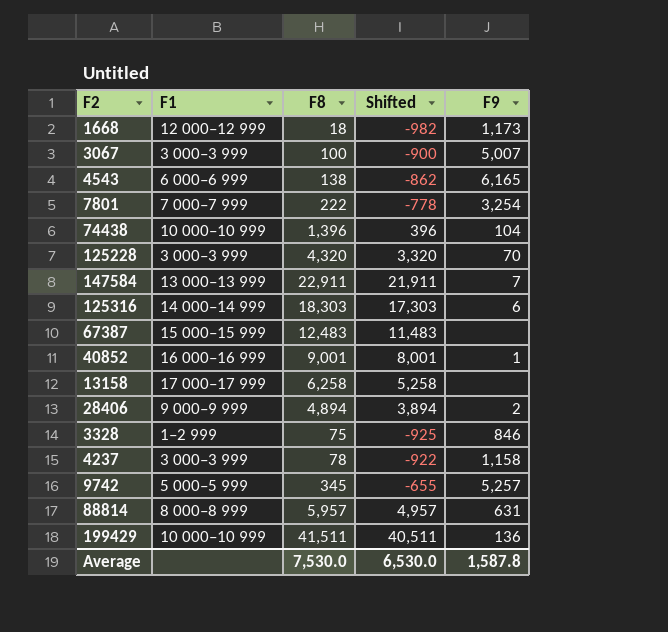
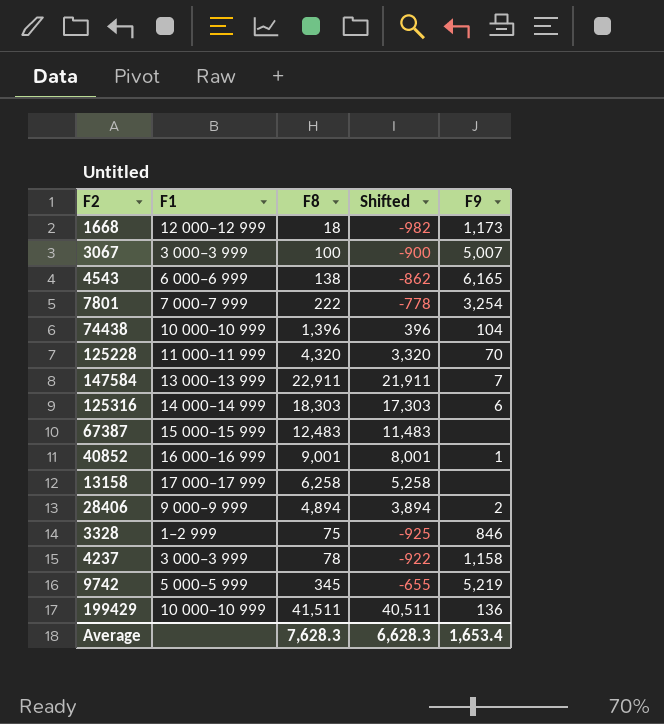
row 88814: 8 000–8 999 | 5,957 | 4,957 | 631 -> none
125228 | F1: 3 000–3 999 -> 11 000–11 999
9742 | F9: 5,257 -> 5,219
Average | F8: 7,530.0 -> 7,628.3
Average | Shifted: 6,530.0 -> 6,628.3
Average | F9: 1,587.8 -> 1,653.4

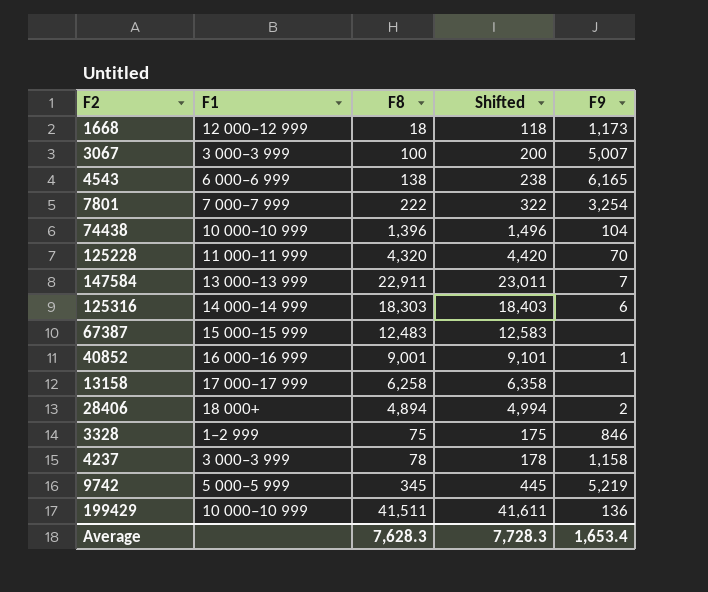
column Shifted | formula: [F8] - 1000 -> [F8] + 100
28406 | F1: 9 000–9 999 -> 18 000+
Average | Shifted: 6,628.3 -> 7,728.3

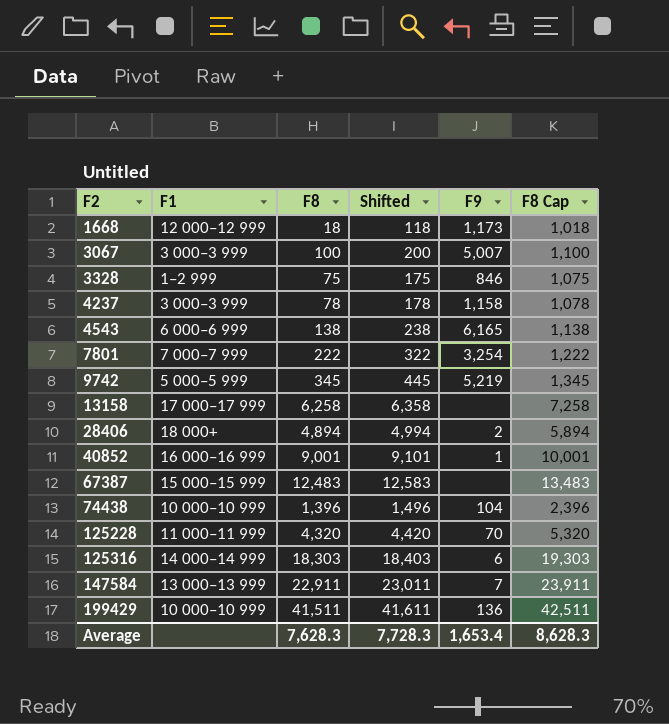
row order: none -> F2 ascending
column F8 Cap | formula: none -> [F8] + 1000

